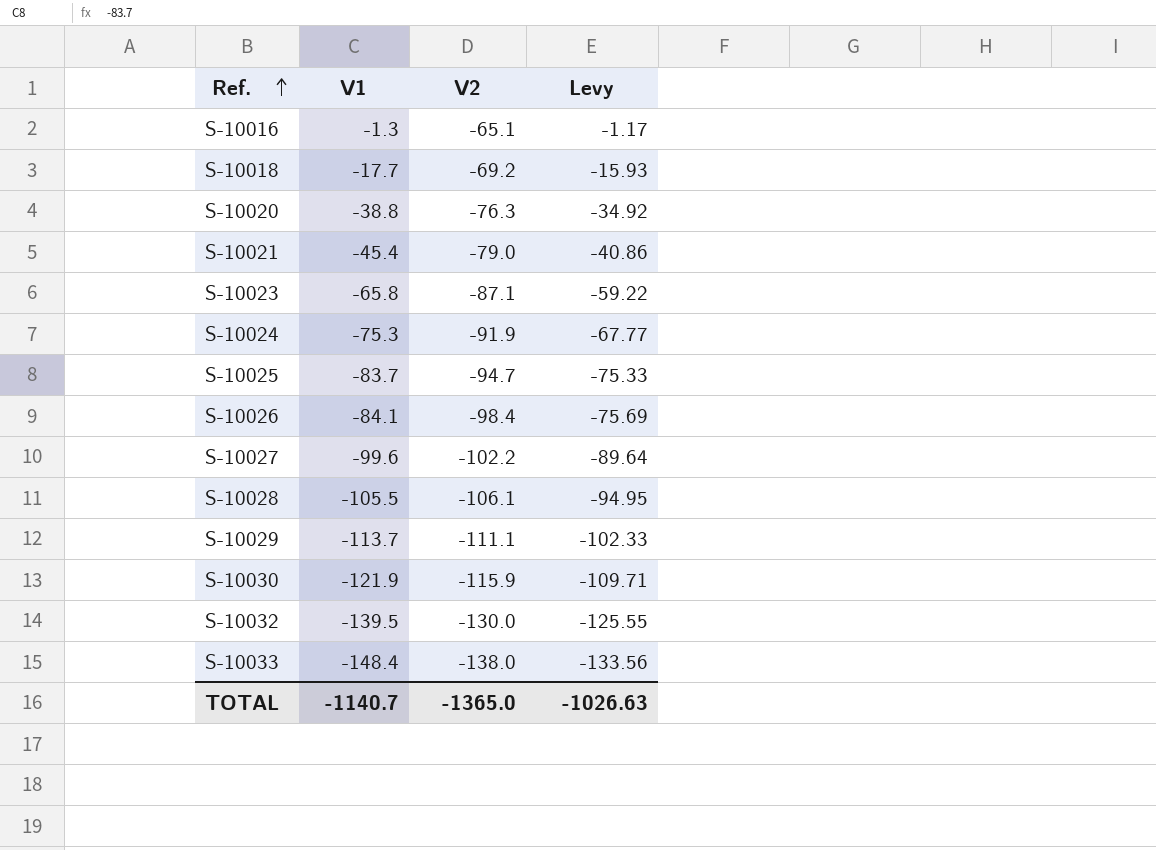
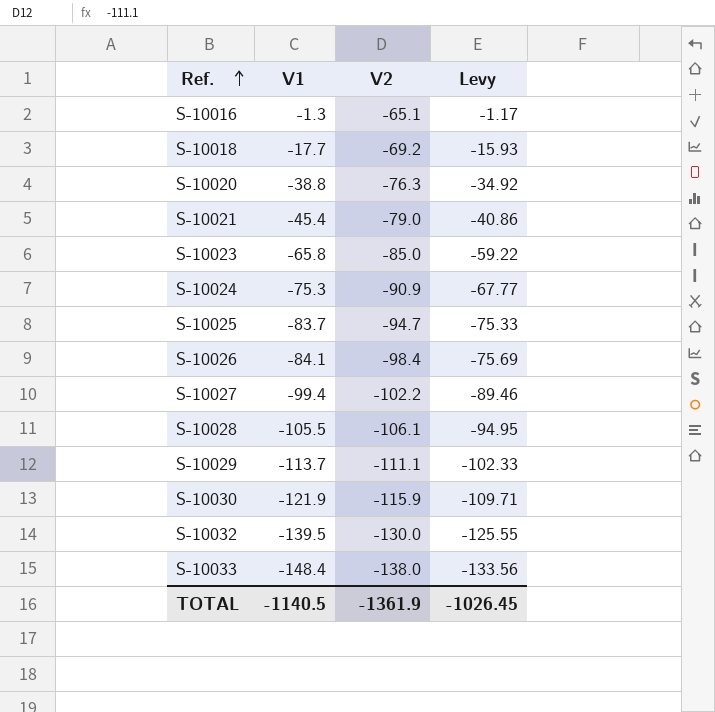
S-10023 | V2: -87.1 -> -85.0
S-10024 | V2: -91.9 -> -90.9
S-10027 | V1: -99.6 -> -99.4
S-10027 | Levy: -89.64 -> -89.46
TOTAL | V1: -1140.7 -> -1140.5
TOTAL | V2: -1365.0 -> -1361.9
TOTAL | Levy: -1026.63 -> -1026.45

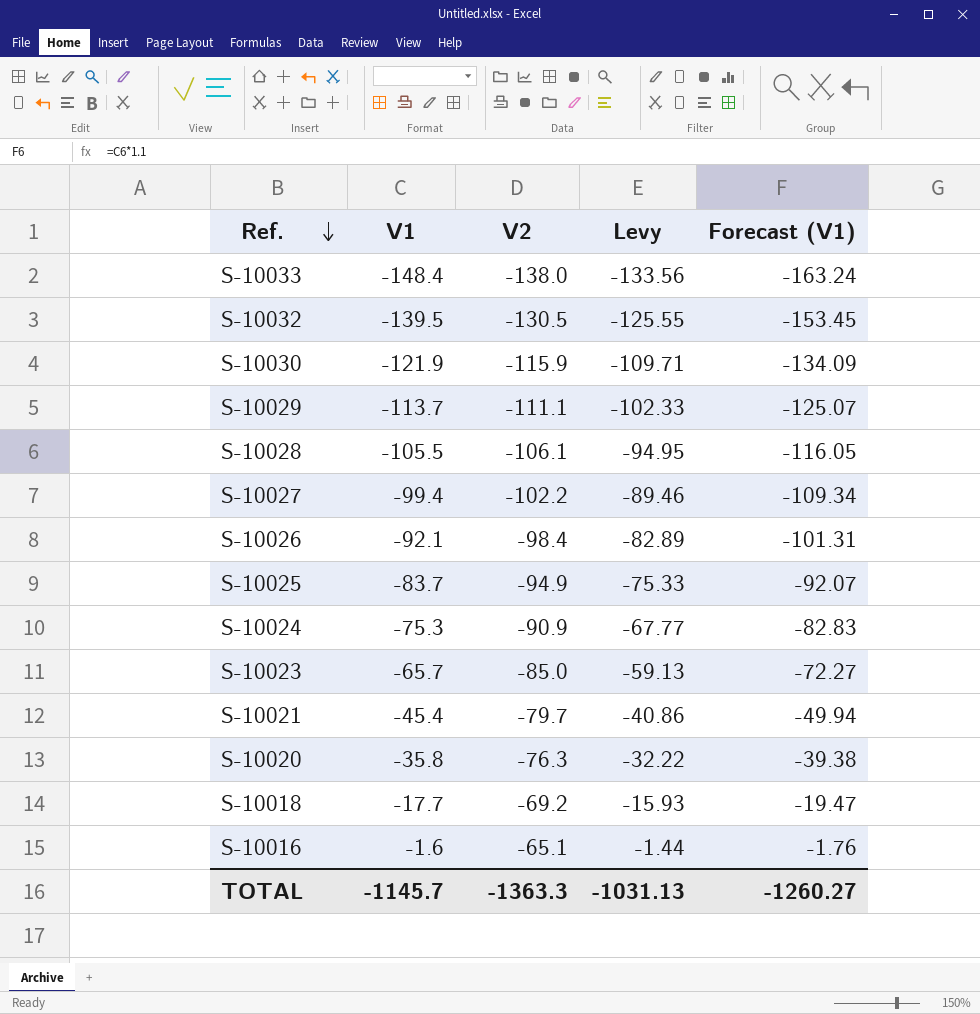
row order: Ref. ascending -> Ref. descending
column Forecast (V1) | formula: none -> [V1] * 1.1
S-10032 | V2: -130.0 -> -130.5
S-10026 | V1: -84.1 -> -92.1
S-10026 | Levy: -75.69 -> -82.89
S-10025 | V2: -94.7 -> -94.9
S-10023 | V1: -65.8 -> -65.7
S-10023 | Levy: -59.22 -> -59.13
S-10021 | V2: -79.0 -> -79.7
S-10020 | V1: -38.8 -> -35.8
S-10020 | Levy: -34.92 -> -32.22
S-10016 | V1: -1.3 -> -1.6
S-10016 | Levy: -1.17 -> -1.44
TOTAL | V1: -1140.5 -> -1145.7
TOTAL | V2: -1361.9 -> -1363.3
TOTAL | Levy: -1026.45 -> -1031.13

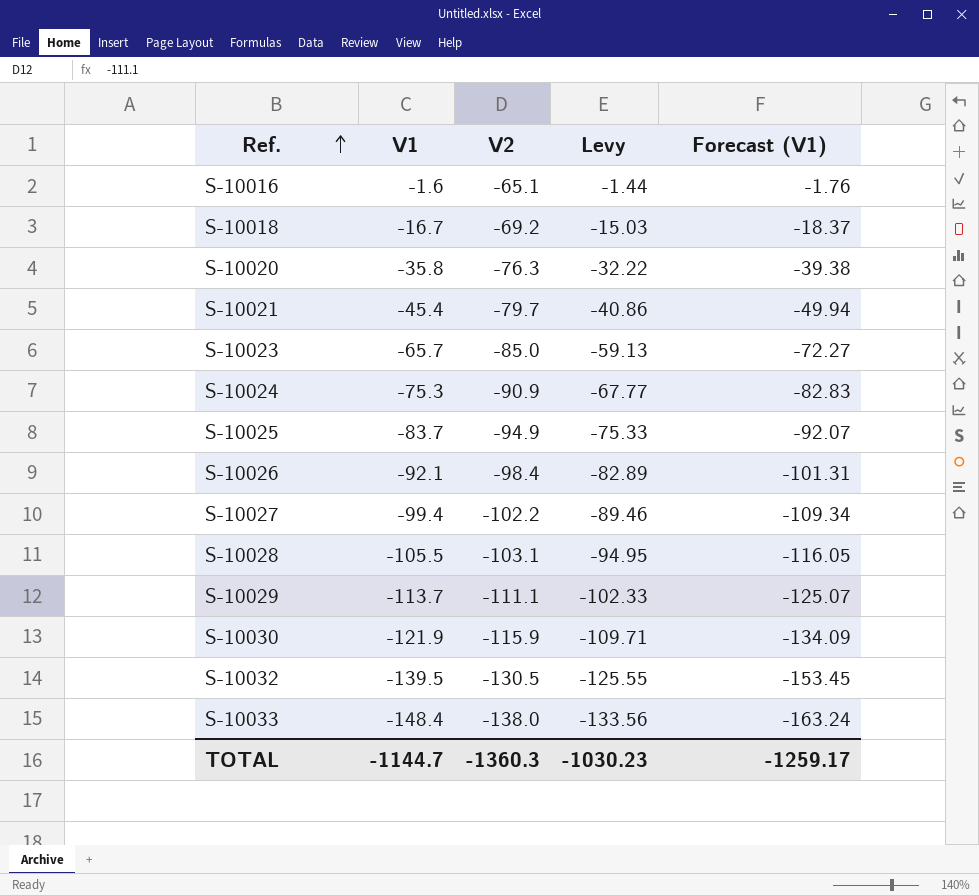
row order: Ref. descending -> Ref. ascending
S-10018 | V1: -17.7 -> -16.7
S-10018 | Levy: -15.93 -> -15.03
S-10018 | Forecast (V1): -19.47 -> -18.37
S-10028 | V2: -106.1 -> -103.1
TOTAL | V1: -1145.7 -> -1144.7
TOTAL | V2: -1363.3 -> -1360.3
TOTAL | Levy: -1031.13 -> -1030.23
TOTAL | Forecast (V1): -1260.27 -> -1259.17

